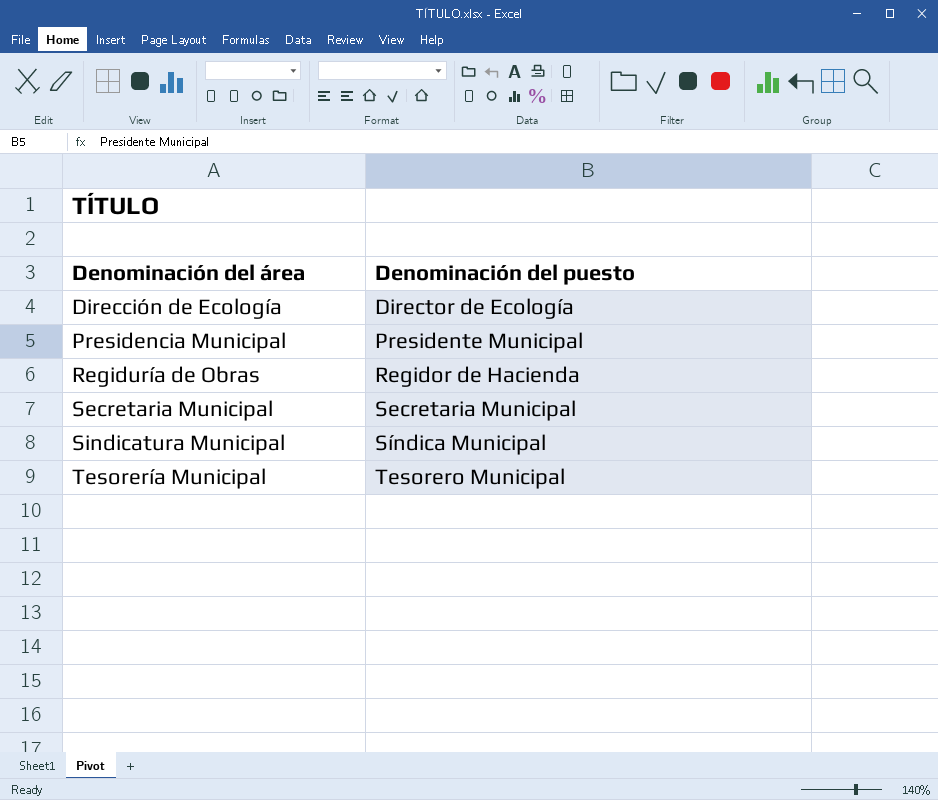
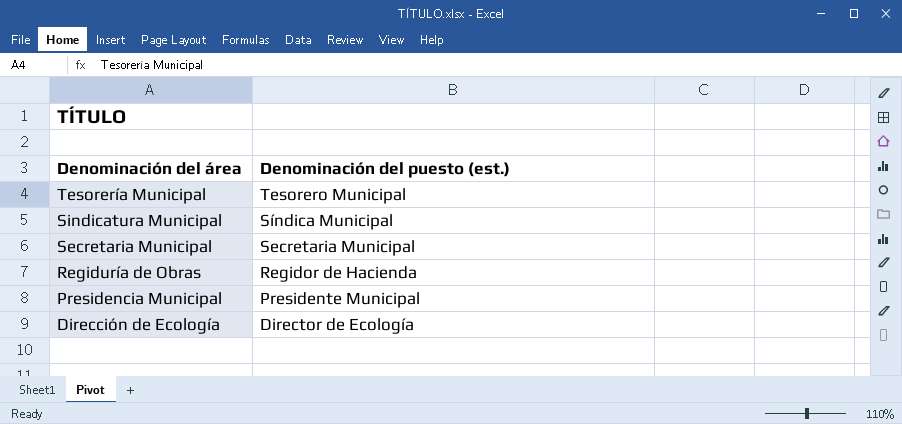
row order: Denominación del área ascending -> Denominación del área descending
column name: Denominación del puesto -> Denominación del puesto (est.)

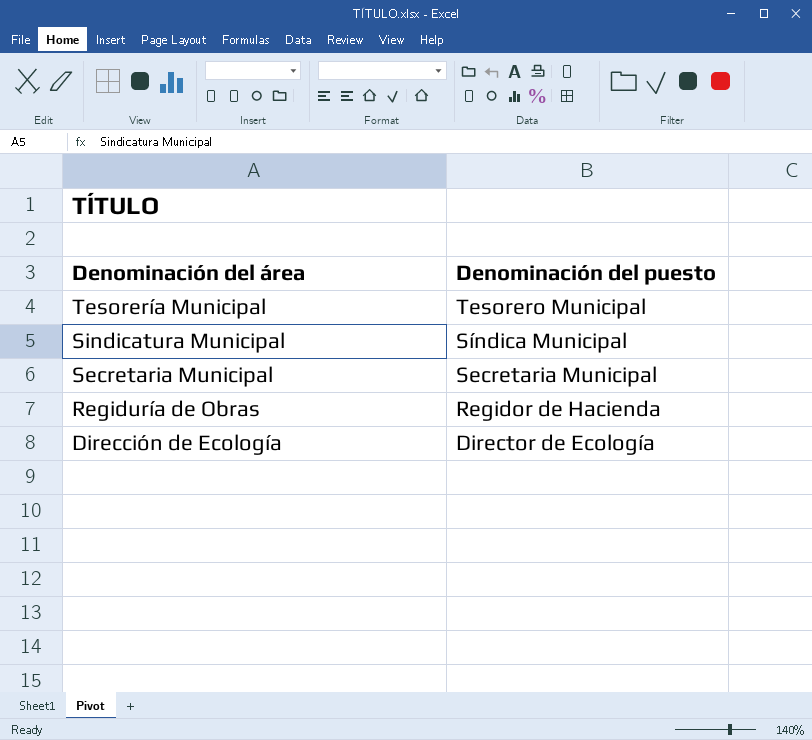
column name: Denominación del puesto (est.) -> Denominación del puesto
row Presidencia Municipal: Presidente Municipal -> none

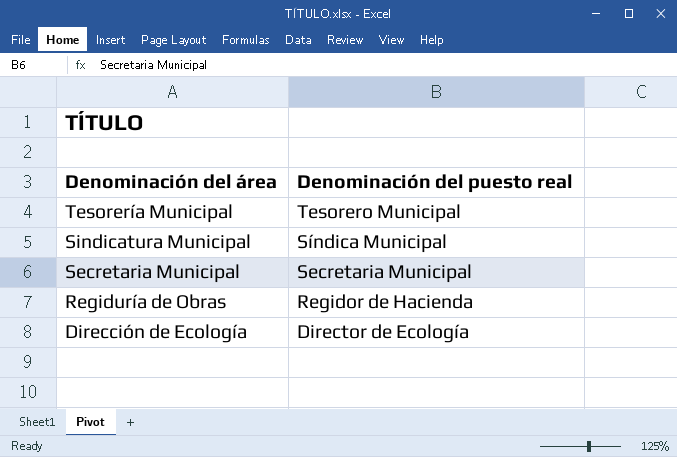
column name: Denominación del puesto -> Denominación del puesto real

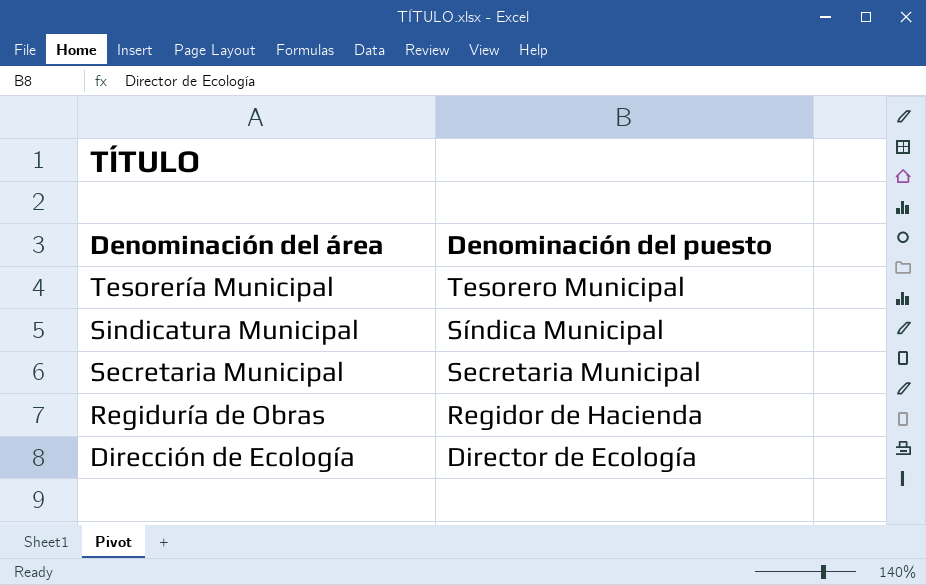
column name: Denominación del puesto real -> Denominación del puesto

